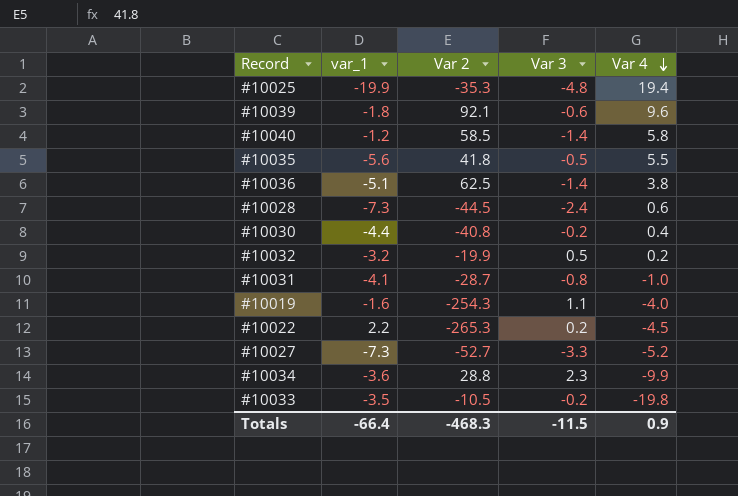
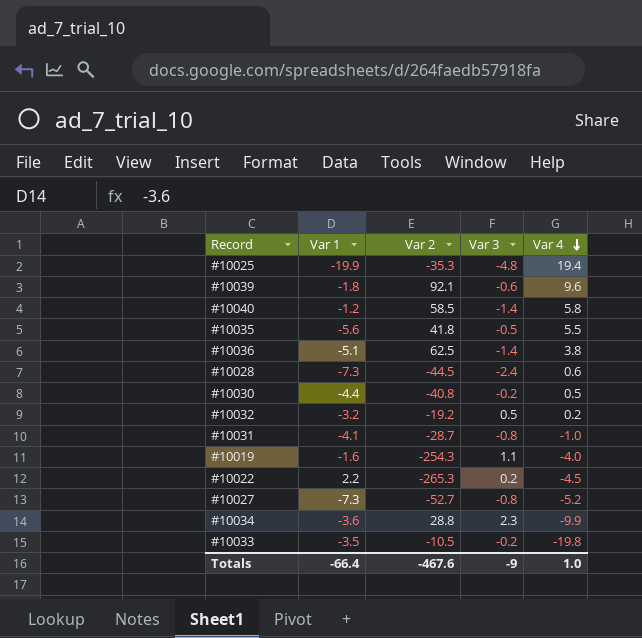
column name: var_1 -> Var 1
#10030 | Var 4: 0.4 -> 0.5
#10032 | Var 2: -19.9 -> -19.2
#10027 | Var 3: -3.3 -> -0.8
Totals | Var 2: -468.3 -> -467.6
Totals | Var 3: -11.5 -> -9
Totals | Var 4: 0.9 -> 1.0

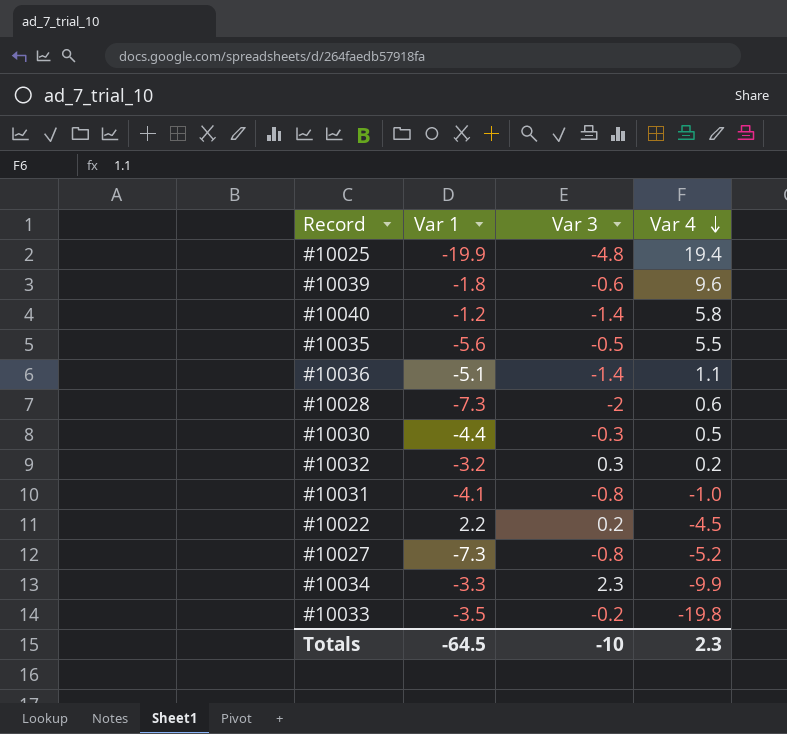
column Var 2 | position: 3 -> none
row #10019: -1.6 | -254.3 | 1.1 | -4.0 -> none
#10036 | Var 4: 3.8 -> 1.1
#10028 | Var 3: -2.4 -> -2
#10030 | Var 3: -0.2 -> -0.3
#10032 | Var 3: 0.5 -> 0.3
#10034 | Var 1: -3.6 -> -3.3
Totals | Var 1: -66.4 -> -64.5
Totals | Var 3: -9 -> -10
Totals | Var 4: 1.0 -> 2.3

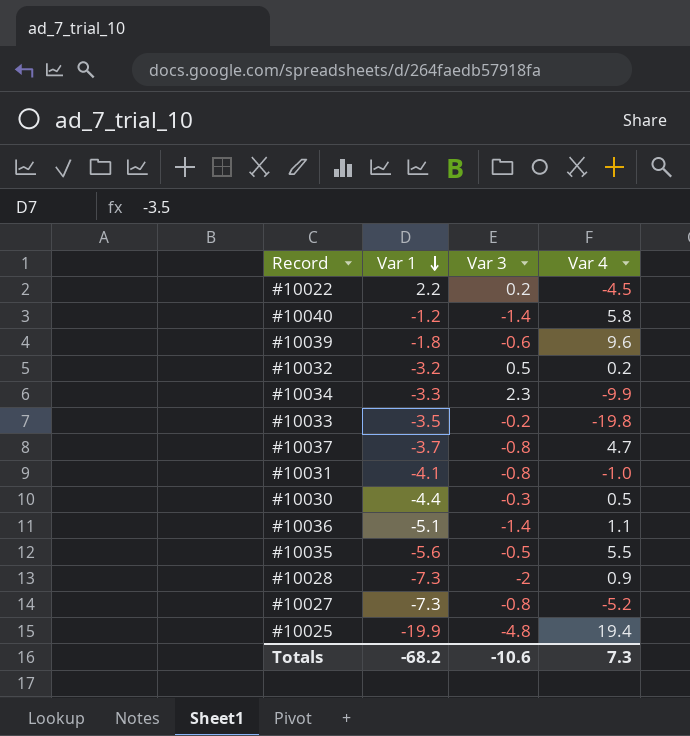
row order: Var 4 descending -> Var 1 descending
#10032 | Var 3: 0.3 -> 0.5
row #10037: none -> -3.7 | -0.8 | 4.7
#10028 | Var 4: 0.6 -> 0.9
Totals | Var 1: -64.5 -> -68.2
Totals | Var 3: -10 -> -10.6
Totals | Var 4: 2.3 -> 7.3

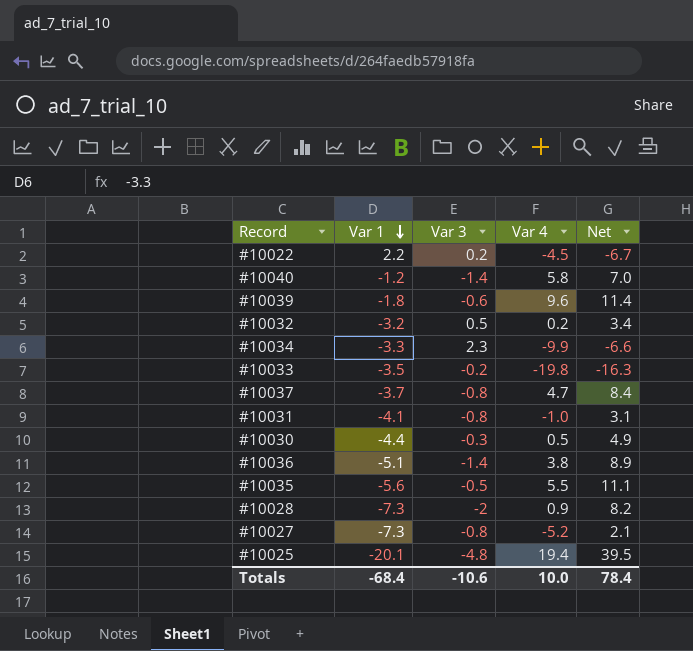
column Net | formula: none -> [Var 4] - [Var 1]
#10036 | Var 4: 1.1 -> 3.8
#10025 | Var 1: -19.9 -> -20.1
Totals | Var 1: -68.2 -> -68.4
Totals | Var 4: 7.3 -> 10.0

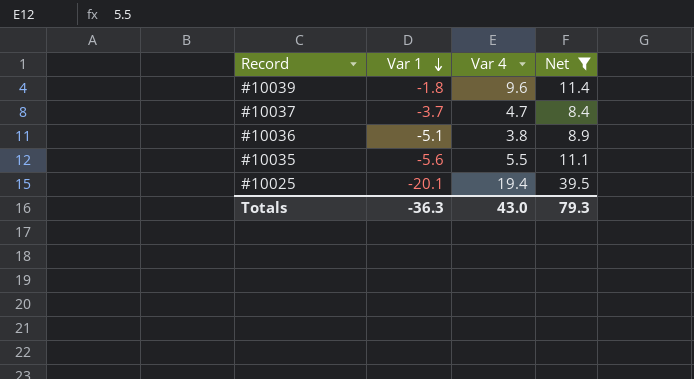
filter: none -> Net >= 8.4
column Var 3 | position: 3 -> none
Totals | Var 1: -68.4 -> -36.3
Totals | Var 4: 10.0 -> 43.0
Totals | Net: 78.4 -> 79.3

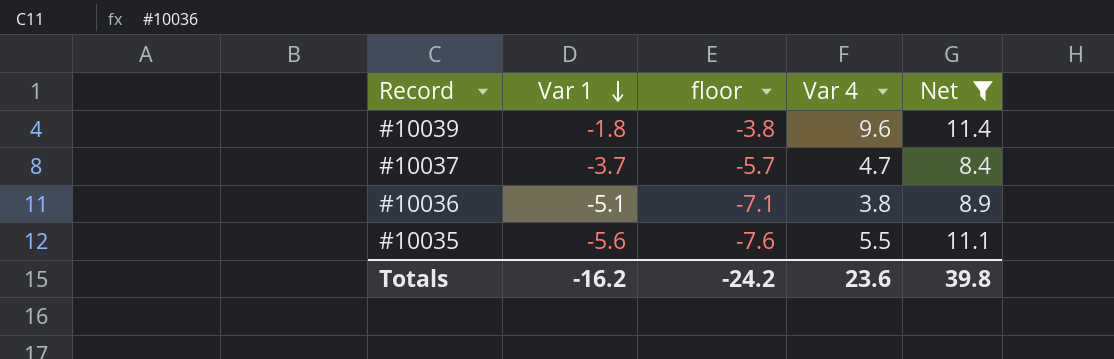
column floor | formula: none -> [Var 1] - 2
row #10025: -20.1 | 19.4 | 39.5 -> none
Totals | Var 1: -36.3 -> -16.2
Totals | Var 4: 43.0 -> 23.6
Totals | Net: 79.3 -> 39.8

